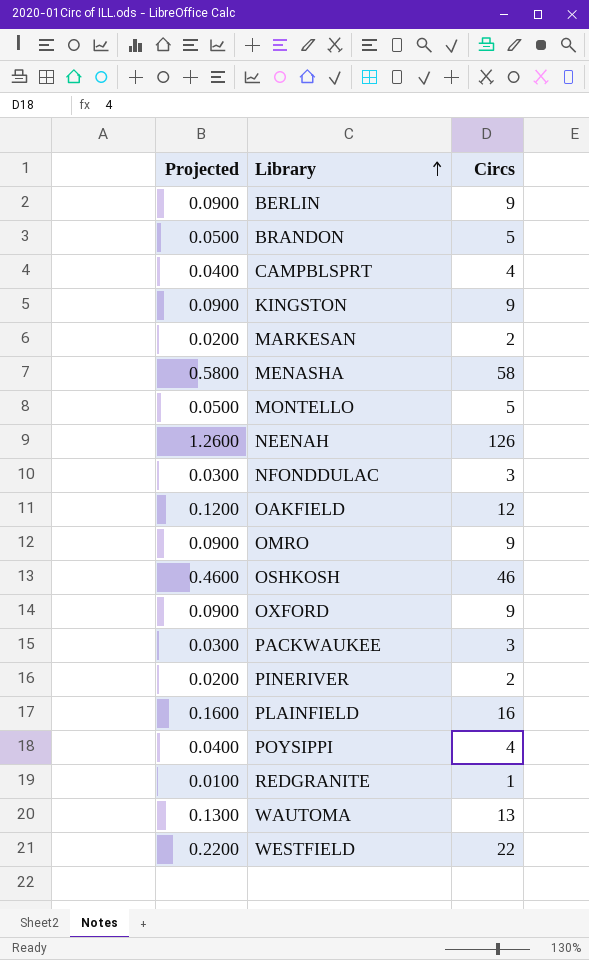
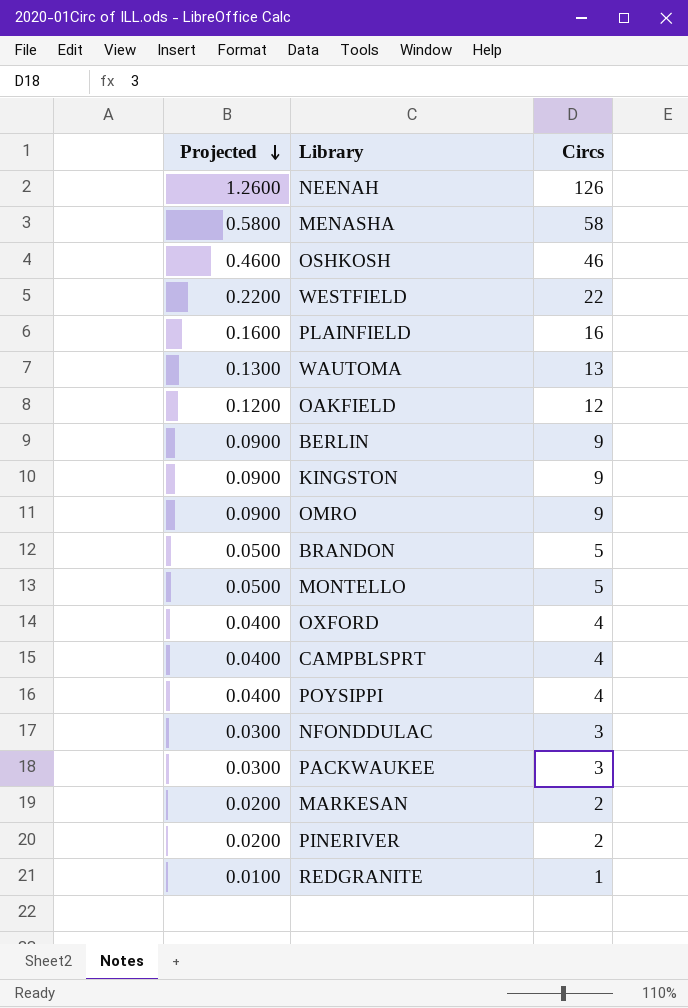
row order: Library ascending -> Projected descending
OXFORD | Projected: 0.0900 -> 0.0400
OXFORD | Circs: 9 -> 4

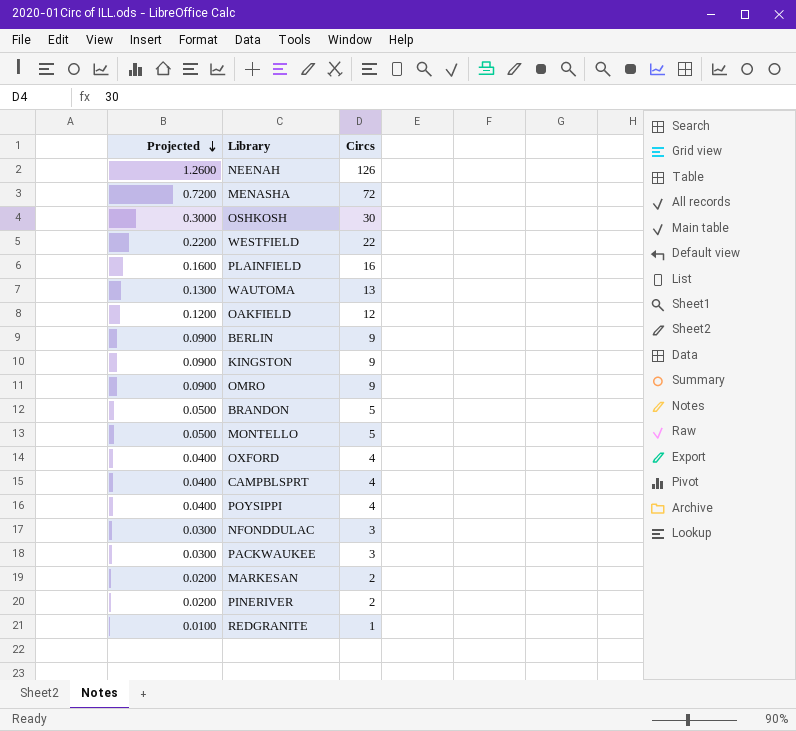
MENASHA | Projected: 0.5800 -> 0.7200
MENASHA | Circs: 58 -> 72
OSHKOSH | Projected: 0.4600 -> 0.3000
OSHKOSH | Circs: 46 -> 30

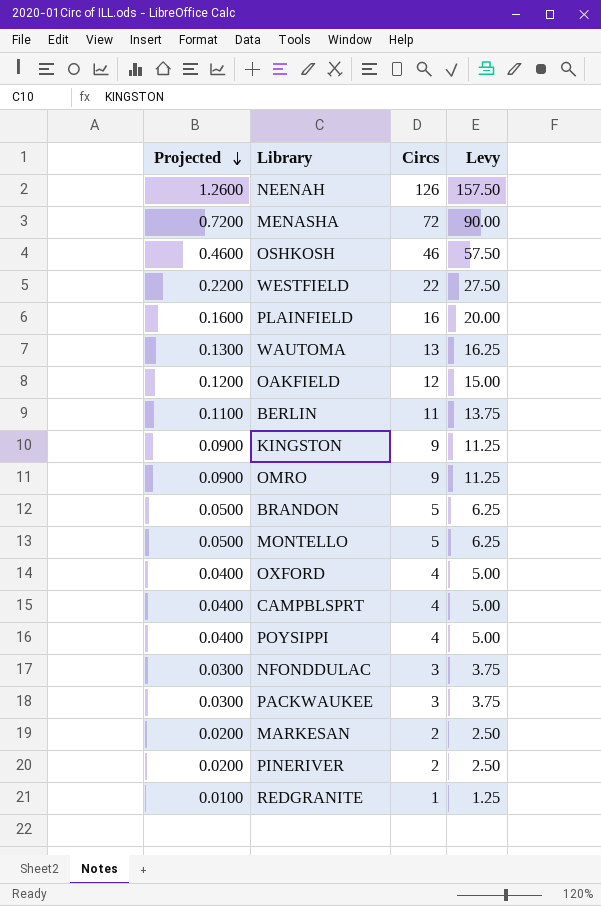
column Levy | formula: none -> [Circs] * 1.25
OSHKOSH | Projected: 0.3000 -> 0.4600
OSHKOSH | Circs: 30 -> 46
BERLIN | Projected: 0.0900 -> 0.1100
BERLIN | Circs: 9 -> 11

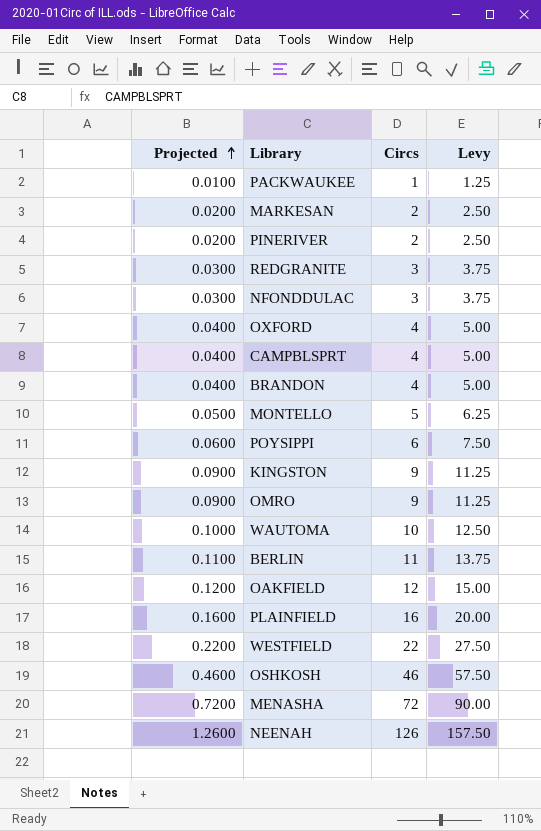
row order: Projected descending -> Projected ascending
PACKWAUKEE | Projected: 0.0300 -> 0.0100
PACKWAUKEE | Circs: 3 -> 1
PACKWAUKEE | Levy: 3.75 -> 1.25
REDGRANITE | Projected: 0.0100 -> 0.0300
REDGRANITE | Circs: 1 -> 3
REDGRANITE | Levy: 1.25 -> 3.75
BRANDON | Projected: 0.0500 -> 0.0400
BRANDON | Circs: 5 -> 4
BRANDON | Levy: 6.25 -> 5.00
POYSIPPI | Projected: 0.0400 -> 0.0600
POYSIPPI | Circs: 4 -> 6
POYSIPPI | Levy: 5.00 -> 7.50
WAUTOMA | Projected: 0.1300 -> 0.1000
WAUTOMA | Circs: 13 -> 10
WAUTOMA | Levy: 16.25 -> 12.50

